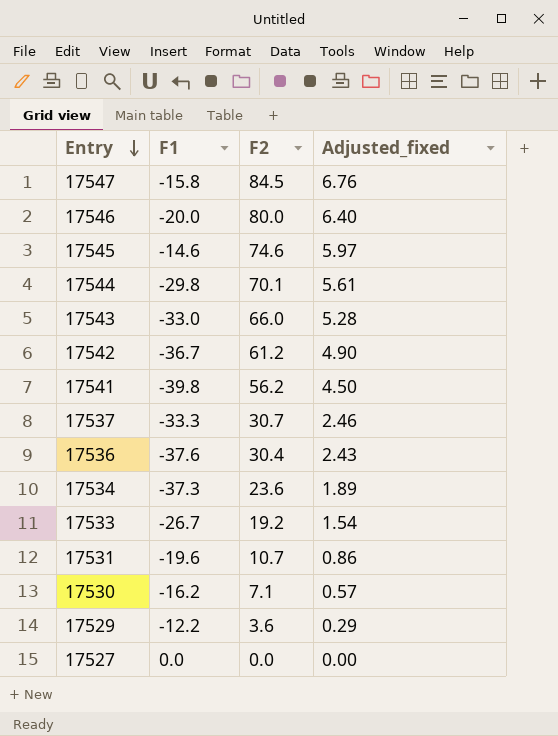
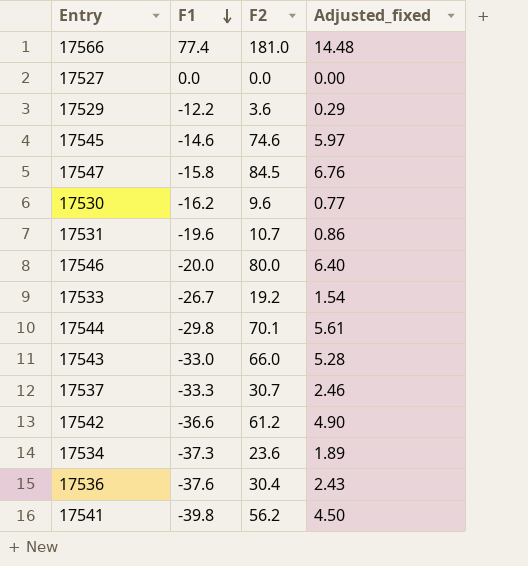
row order: Entry descending -> F1 descending
row 17566: none -> 77.4 | 181.0 | 14.48
17530 | F2: 7.1 -> 9.6
17530 | Adjusted_fixed: 0.57 -> 0.77
17542 | F1: -36.7 -> -36.6

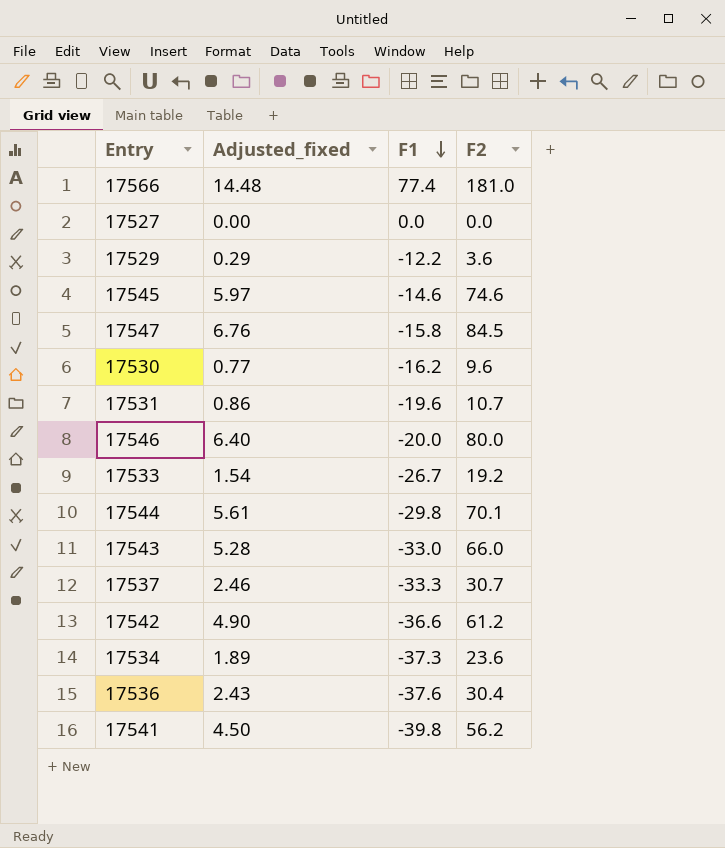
column Adjusted_fixed | position: 4 -> 2

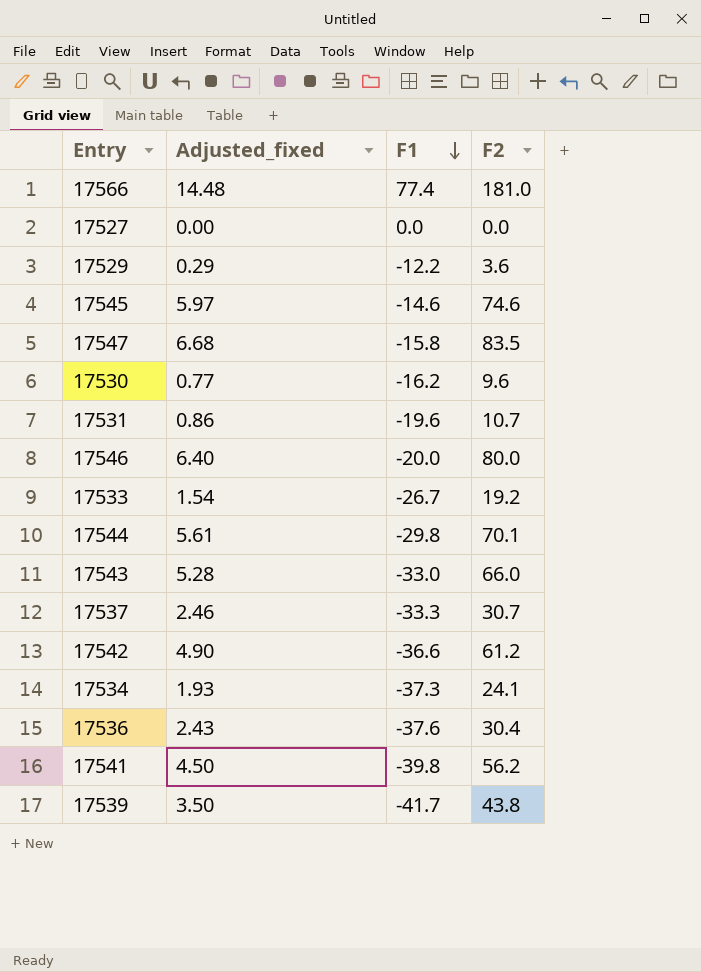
17547 | Adjusted_fixed: 6.76 -> 6.68
17547 | F2: 84.5 -> 83.5
17534 | Adjusted_fixed: 1.89 -> 1.93
17534 | F2: 23.6 -> 24.1
row 17539: none -> 3.50 | -41.7 | 43.8

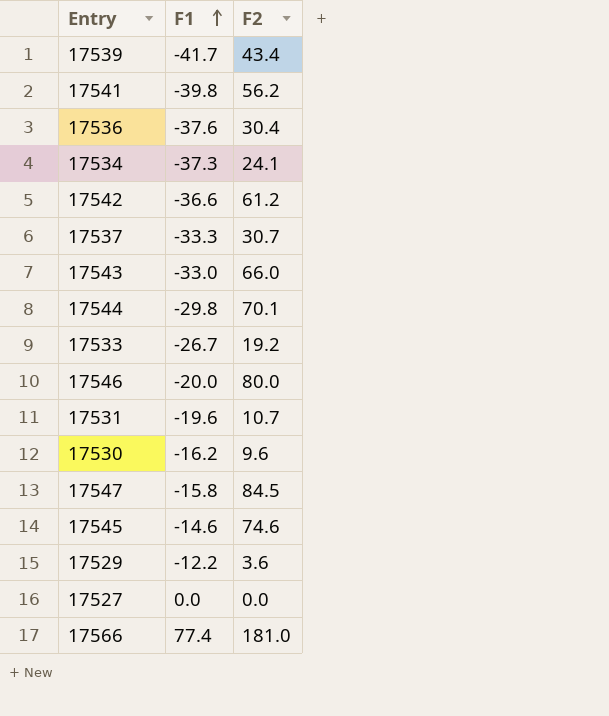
row order: F1 descending -> F1 ascending
column Adjusted_fixed | formula: [F2] * 0.08 -> none
17539 | F2: 43.8 -> 43.4
17547 | F2: 83.5 -> 84.5

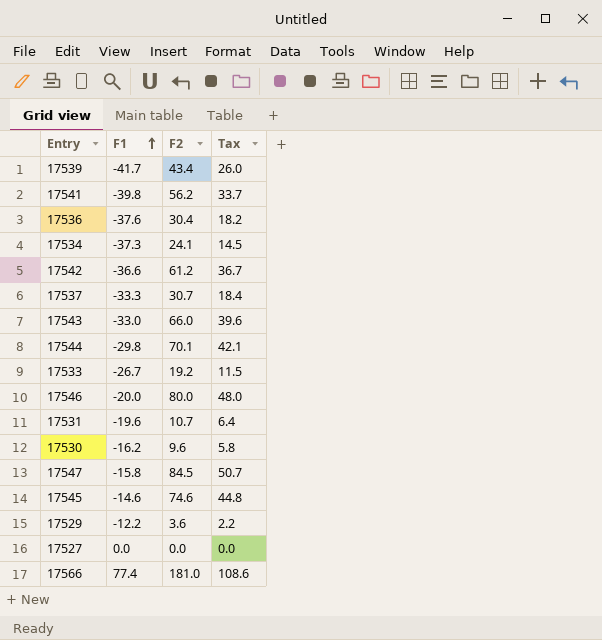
column Tax | formula: none -> [F2] * 0.6

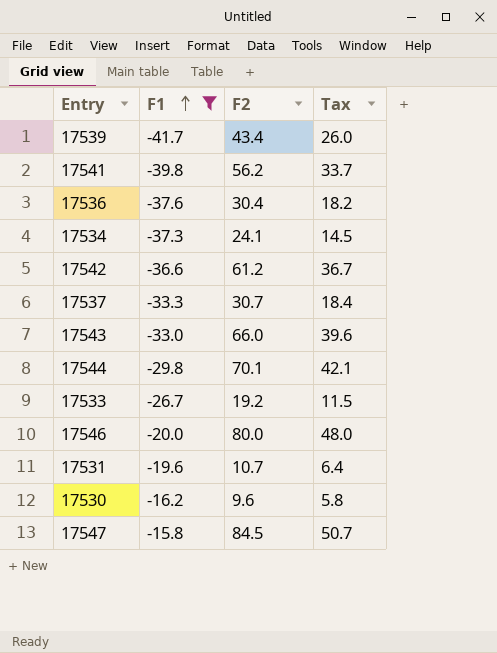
filter: none -> F1 <= -15.8

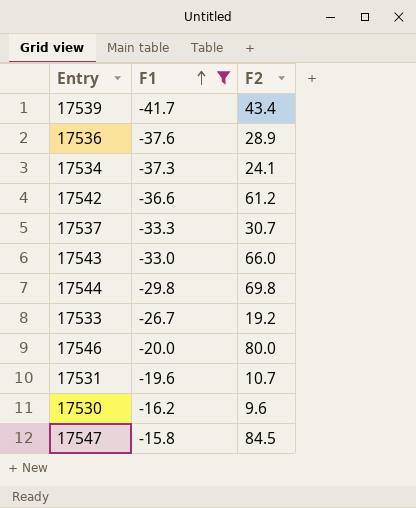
column Tax | formula: [F2] * 0.6 -> none
row 17541: -39.8 | 56.2 | 33.7 -> none
17536 | F2: 30.4 -> 28.9
17544 | F2: 70.1 -> 69.8

